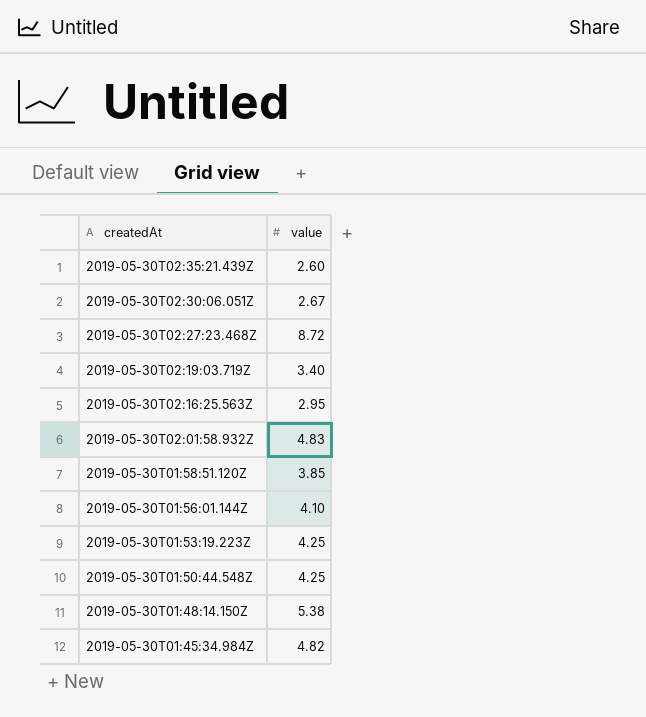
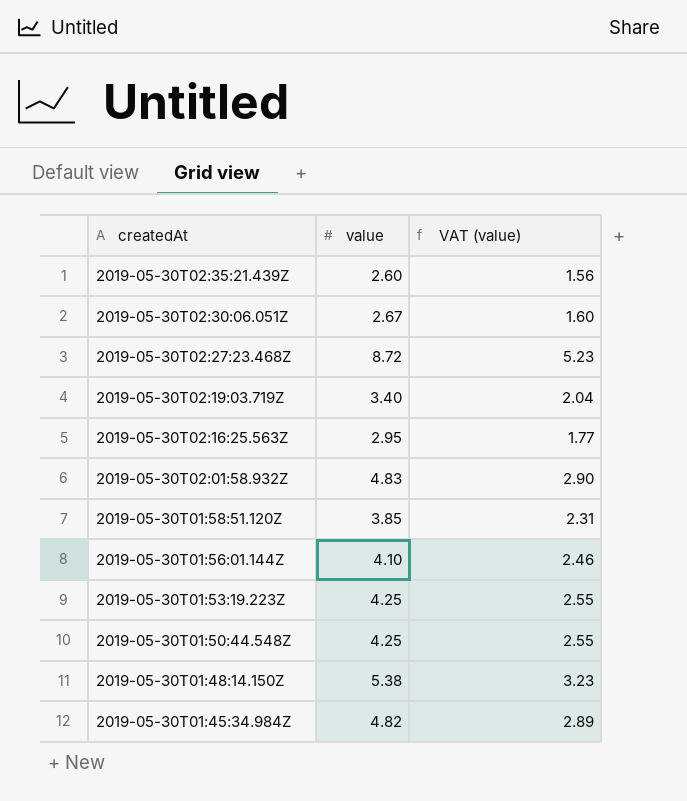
column VAT (value) | formula: none -> [value] * 0.6

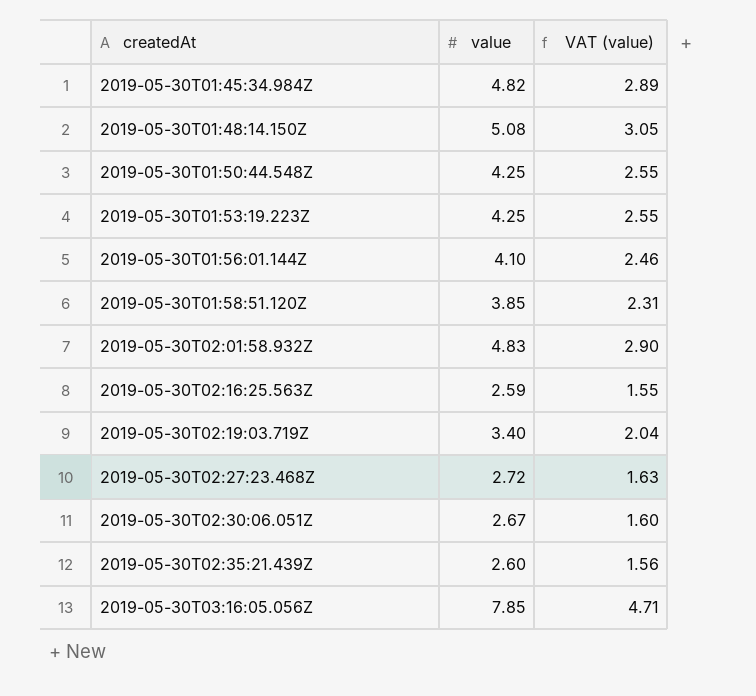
row order: createdAt descending -> createdAt ascending
2019-05-30T01:48:14.150Z | value: 5.38 -> 5.08
2019-05-30T01:48:14.150Z | VAT (value): 3.23 -> 3.05
2019-05-30T02:16:25.563Z | value: 2.95 -> 2.59
2019-05-30T02:16:25.563Z | VAT (value): 1.77 -> 1.55
2019-05-30T02:27:23.468Z | value: 8.72 -> 2.72
2019-05-30T02:27:23.468Z | VAT (value): 5.23 -> 1.63
row 2019-05-30T03:16:05.056Z: none -> 7.85 | 4.71

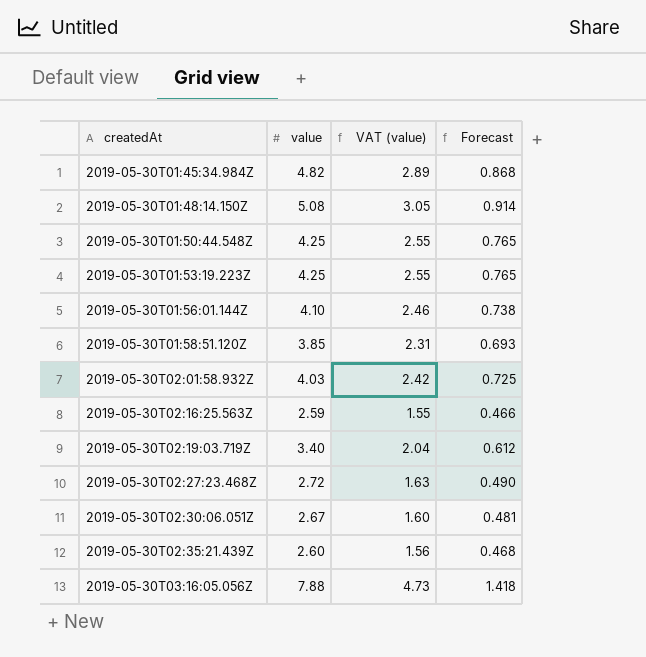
column Forecast | formula: none -> [value] * 0.18
2019-05-30T02:01:58.932Z | value: 4.83 -> 4.03
2019-05-30T02:01:58.932Z | VAT (value): 2.90 -> 2.42
2019-05-30T03:16:05.056Z | value: 7.85 -> 7.88
2019-05-30T03:16:05.056Z | VAT (value): 4.71 -> 4.73

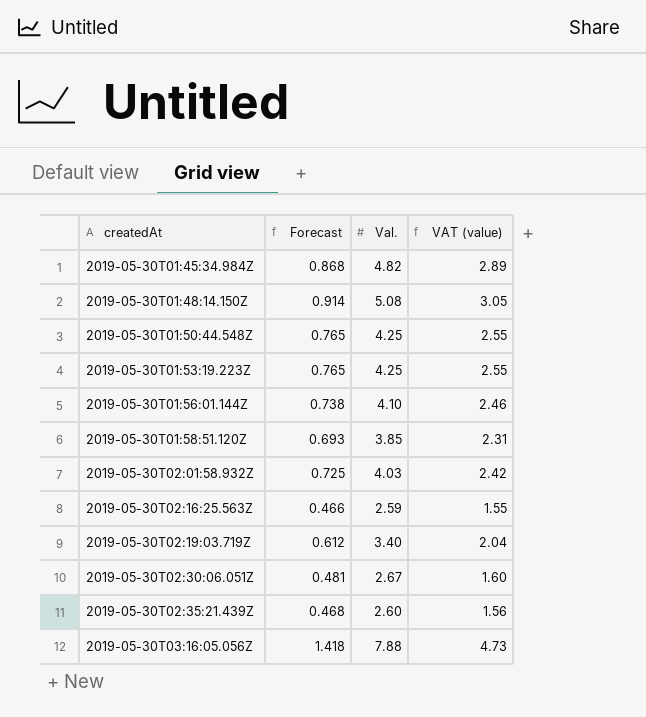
column Forecast | position: 4 -> 2
column name: value -> Val.
row 2019-05-30T02:27:23.468Z: 2.72 | 1.63 | 0.490 -> none

